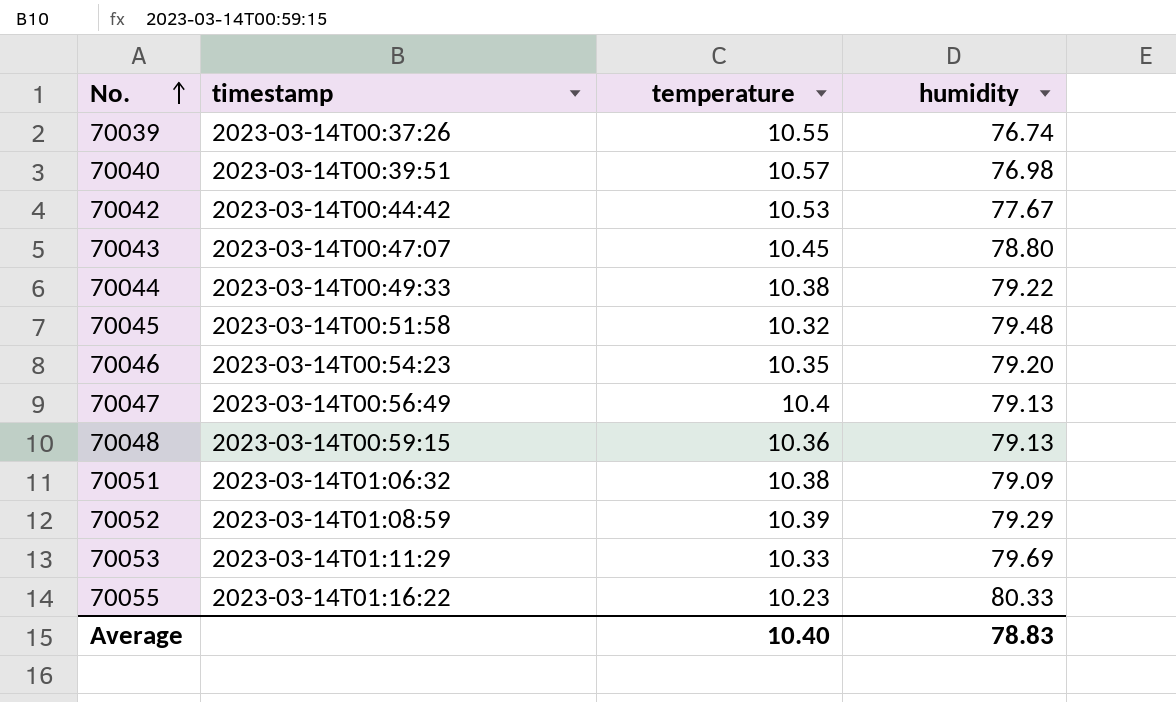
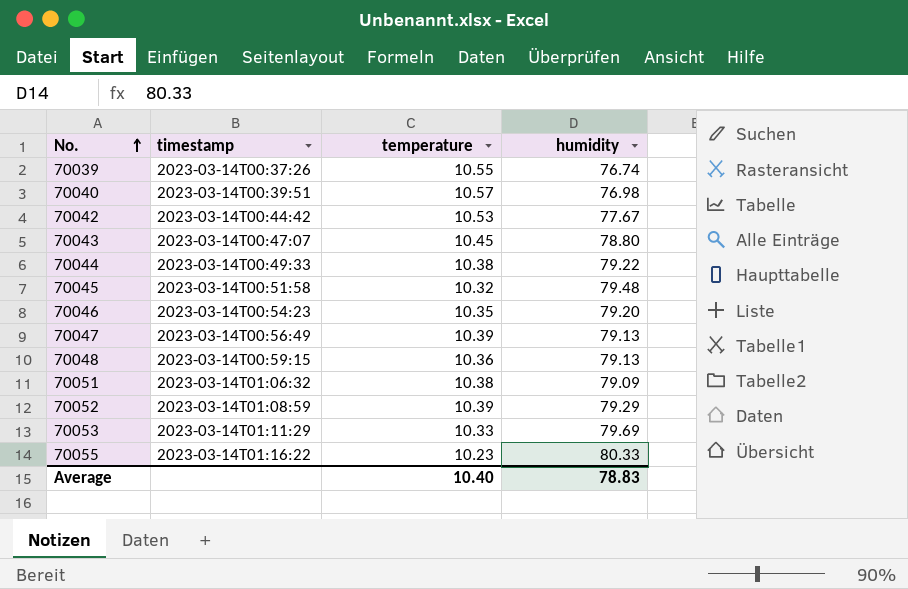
70047 | temperature: 10.4 -> 10.39

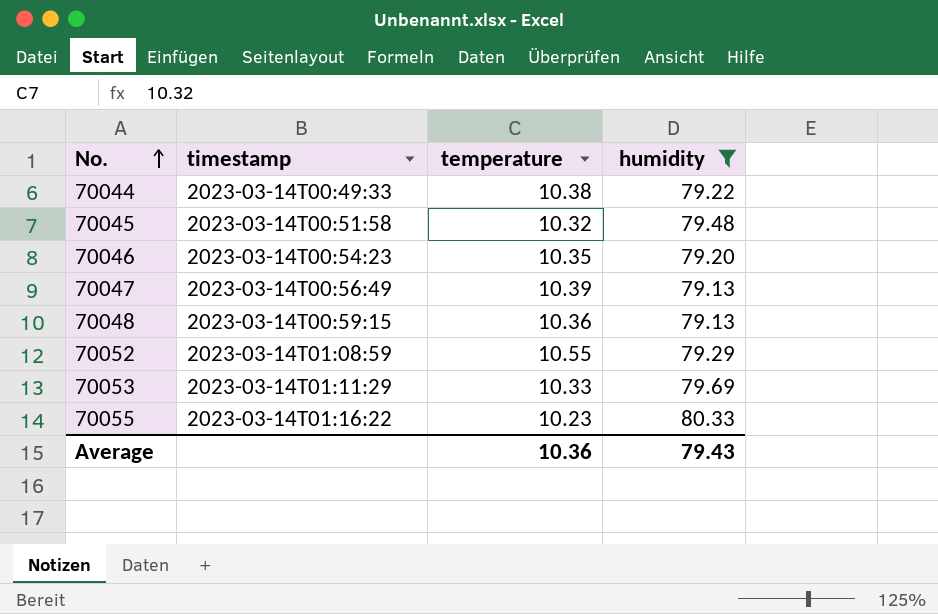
filter: none -> humidity >= 79.13
70052 | temperature: 10.39 -> 10.55
Average | temperature: 10.40 -> 10.36
Average | humidity: 78.83 -> 79.43

